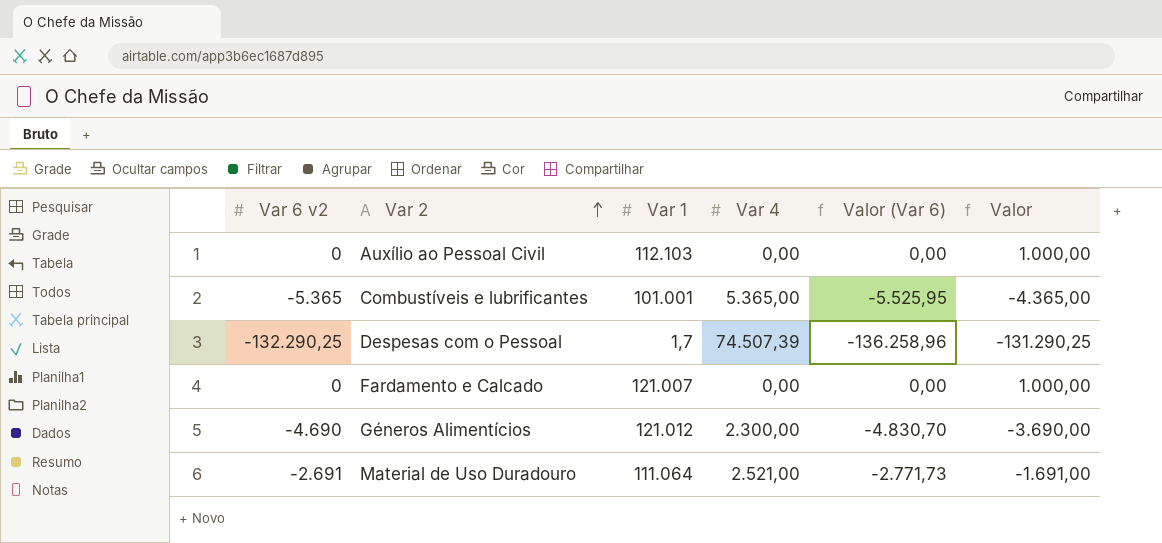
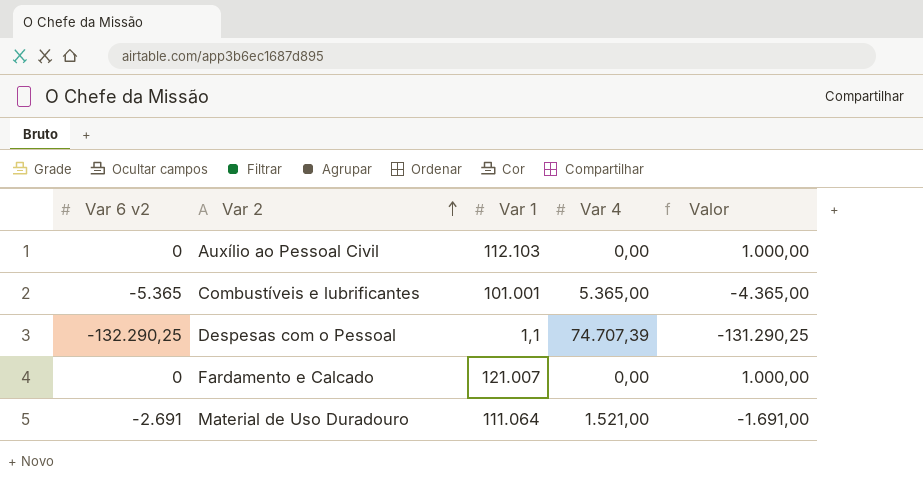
column Valor (Var 6) | formula: [Var 6 v2] * 1,03 -> none
row Géneros Alimentícios: -4.690 | 121.012 | 2.300,00 | -4.830,70 | -3.690,00 -> none
Despesas com o Pessoal | Var 1: 1,7 -> 1,1
Despesas com o Pessoal | Var 4: 74.507,39 -> 74.707,39
Material de Uso Duradouro | Var 4: 2.521,00 -> 1.521,00

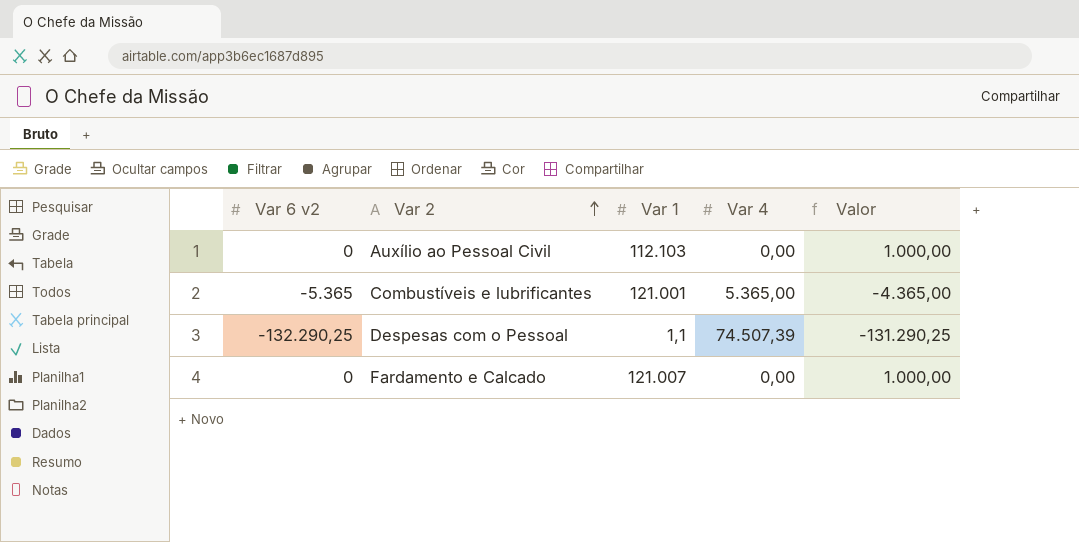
row Material de Uso Duradouro: -2.691 | 111.064 | 1.521,00 | -1.691,00 -> none
Combustíveis e lubrificantes | Var 1: 101.001 -> 121.001
Despesas com o Pessoal | Var 4: 74.707,39 -> 74.507,39

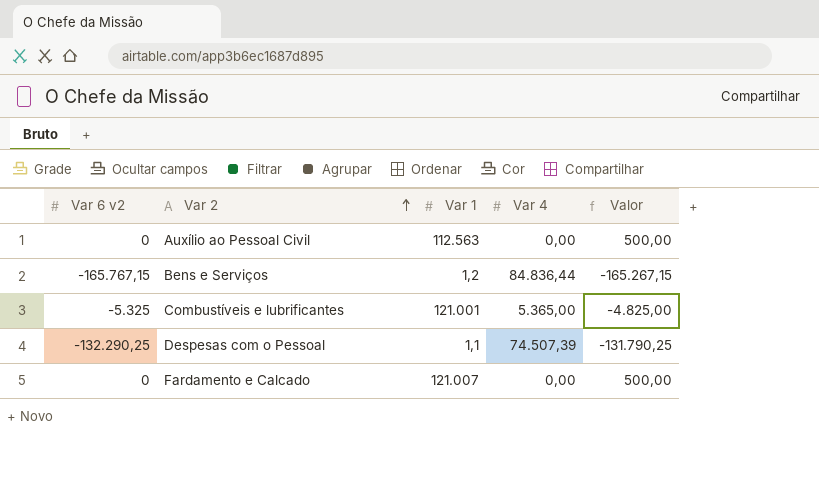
column Valor | formula: [Var 6 v2] + 1000 -> [Var 6 v2] + 500
Auxílio ao Pessoal Civil | Var 1: 112.103 -> 112.563
row Bens e Serviços: none -> -165.767,15 | 1,2 | 84.836,44 | -165.267,15
Combustíveis e lubrificantes | Var 6 v2: -5.365 -> -5.325

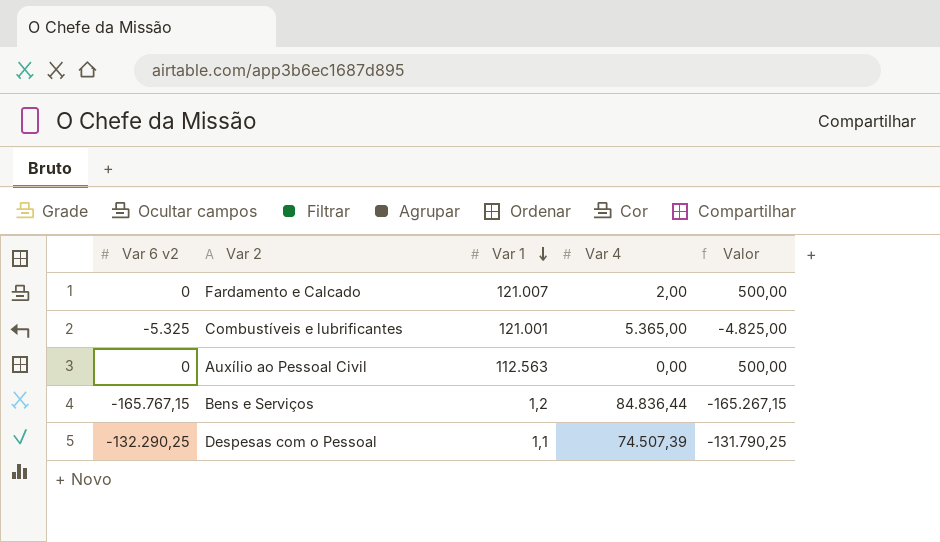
row order: Var 2 ascending -> Var 1 descending
Fardamento e Calcado | Var 4: 0,00 -> 2,00

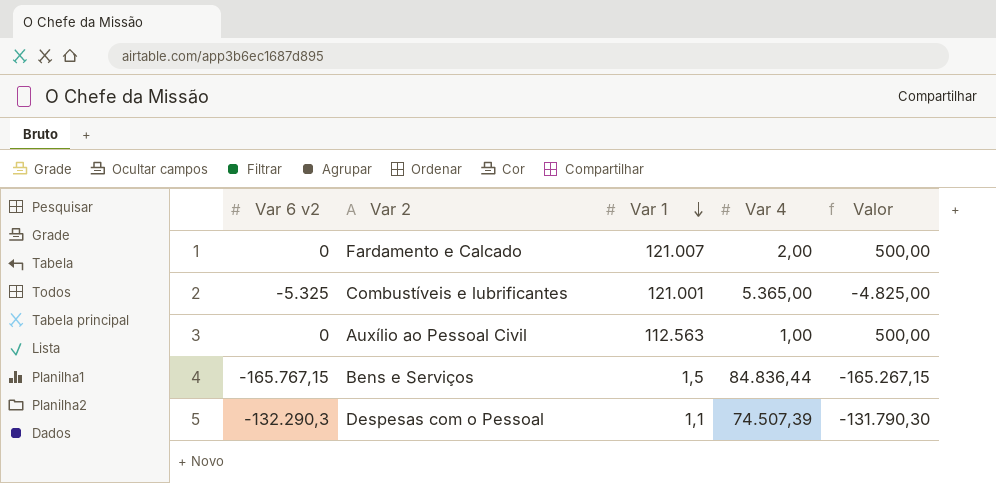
Auxílio ao Pessoal Civil | Var 4: 0,00 -> 1,00
Bens e Serviços | Var 1: 1,2 -> 1,5
Despesas com o Pessoal | Var 6 v2: -132.290,25 -> -132.290,3
Despesas com o Pessoal | Valor: -131.790,25 -> -131.790,30

